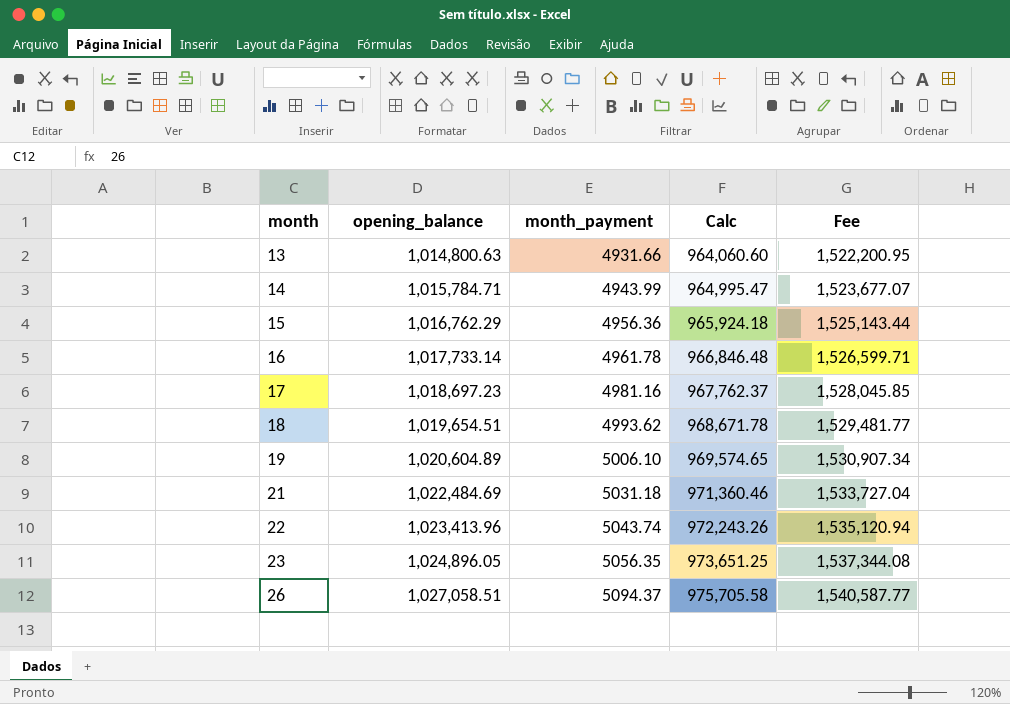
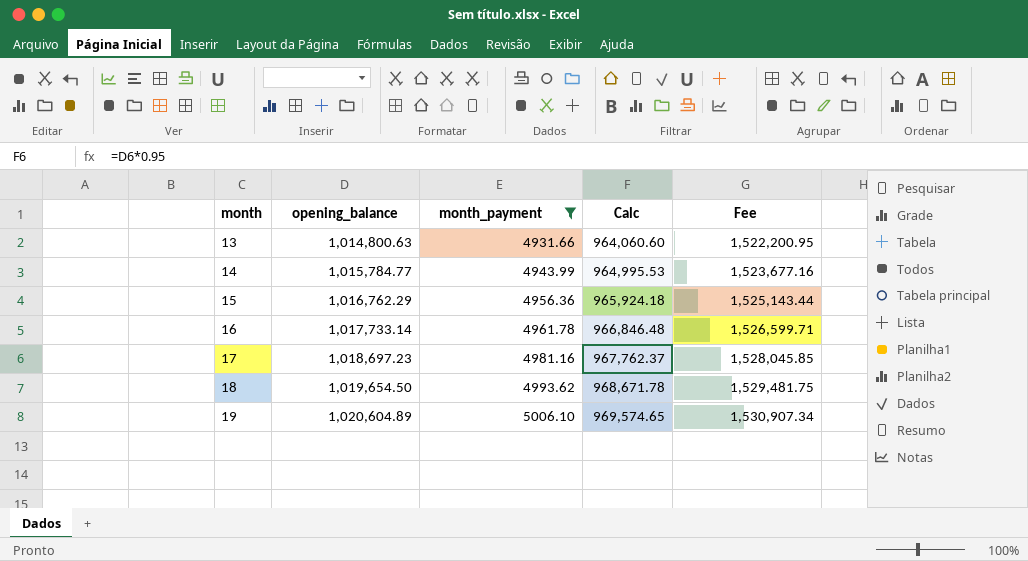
filter: none -> month_payment <= 5006.10
14 | opening_balance: 1,015,784.71 -> 1,015,784.77
14 | Calc: 964,995.47 -> 964,995.53
14 | Fee: 1,523,677.07 -> 1,523,677.16
18 | opening_balance: 1,019,654.51 -> 1,019,654.50
18 | Fee: 1,529,481.77 -> 1,529,481.75

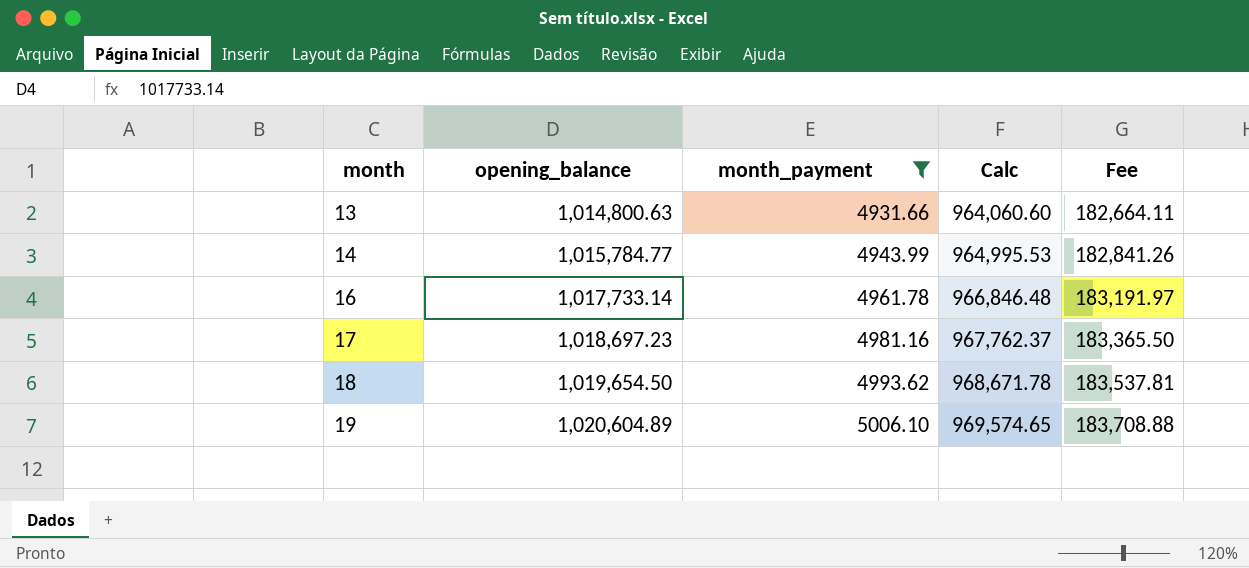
column Fee | formula: [opening_balance] * 1.5 -> [opening_balance] * 0.18
row 15: 1,016,762.29 | 4956.36 | 965,924.18 | 1,525,143.44 -> none

